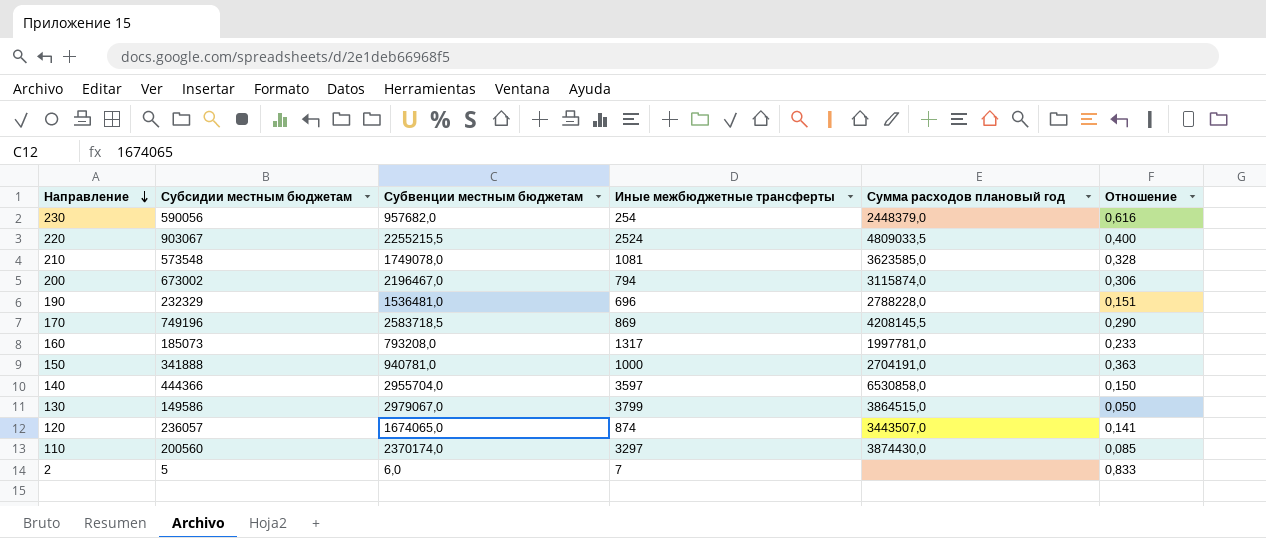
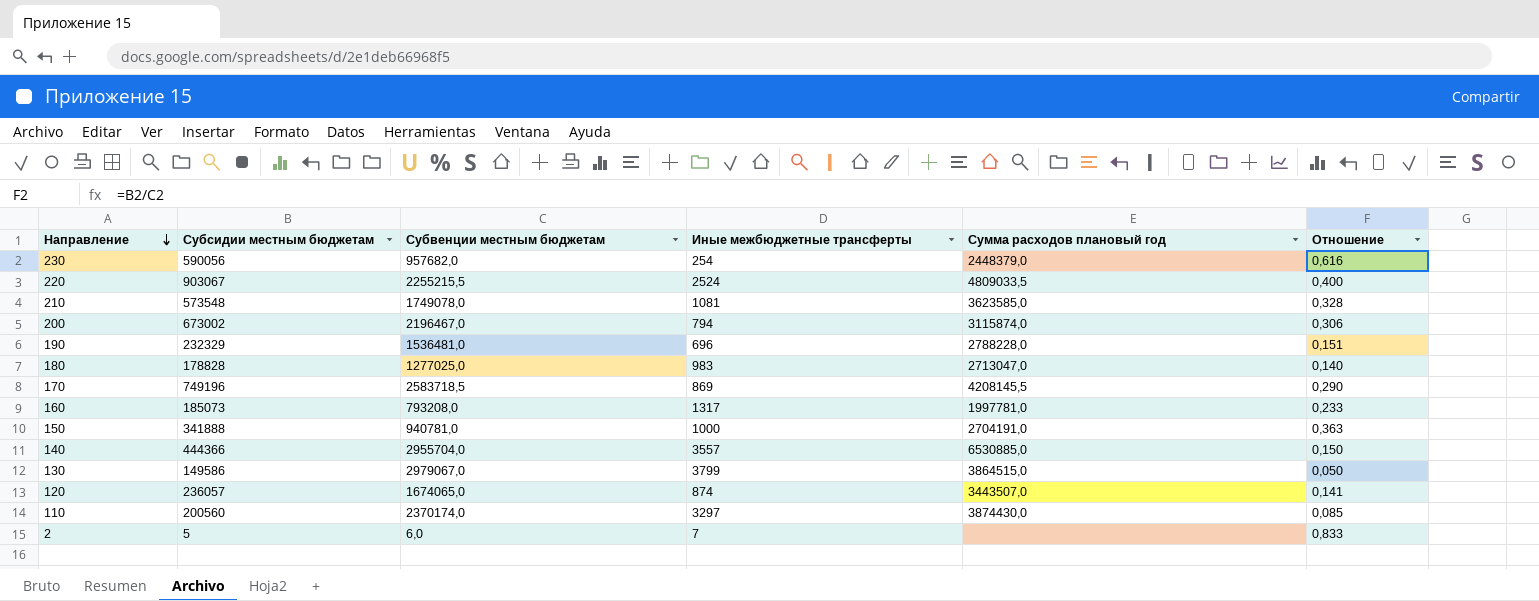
row 180: none -> 178828 | 1277025,0 | 983 | 2713047,0 | 0,140
140 | Иные межбюджетные трансферты: 3597 -> 3557
140 | Сумма расходов плановый год: 6530858,0 -> 6530885,0

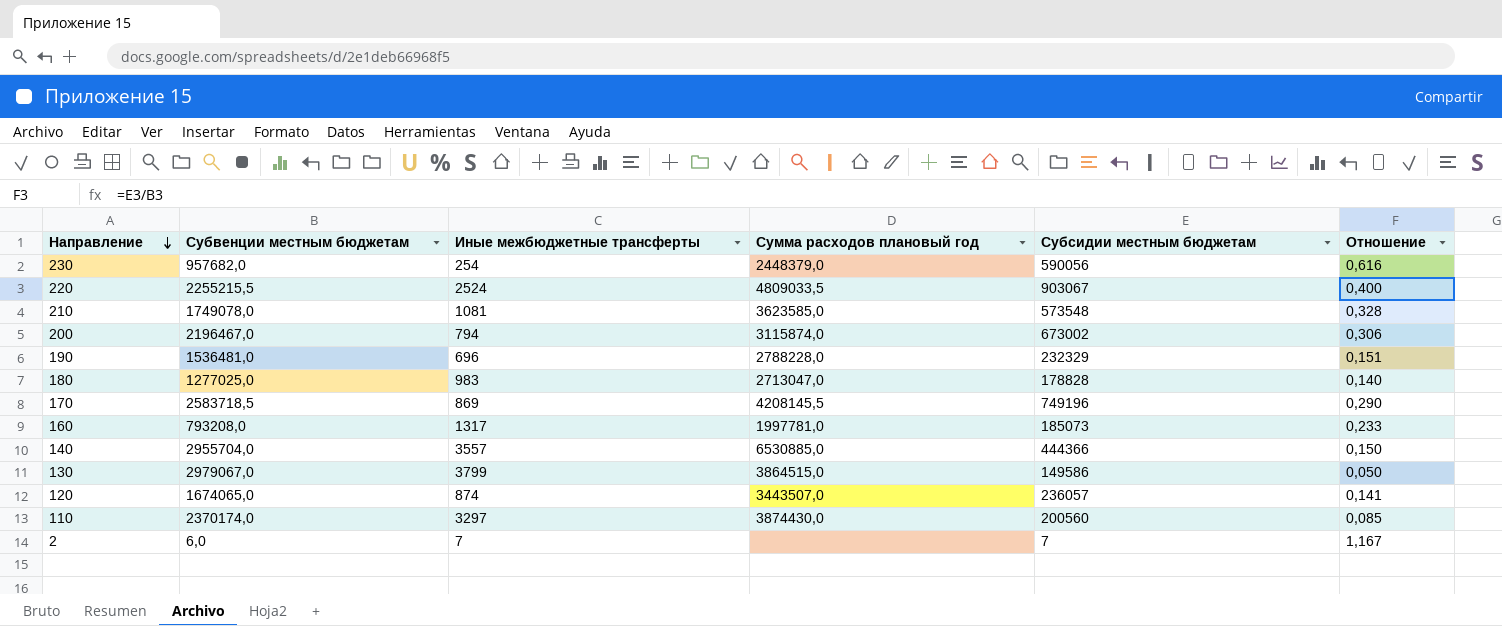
column Субсидии местным бюджетам | position: 2 -> 5
row 150: 341888 | 940781,0 | 1000 | 2704191,0 | 0,363 -> none
2 | Субсидии местным бюджетам: 5 -> 7
2 | Отношение: 0,833 -> 1,167

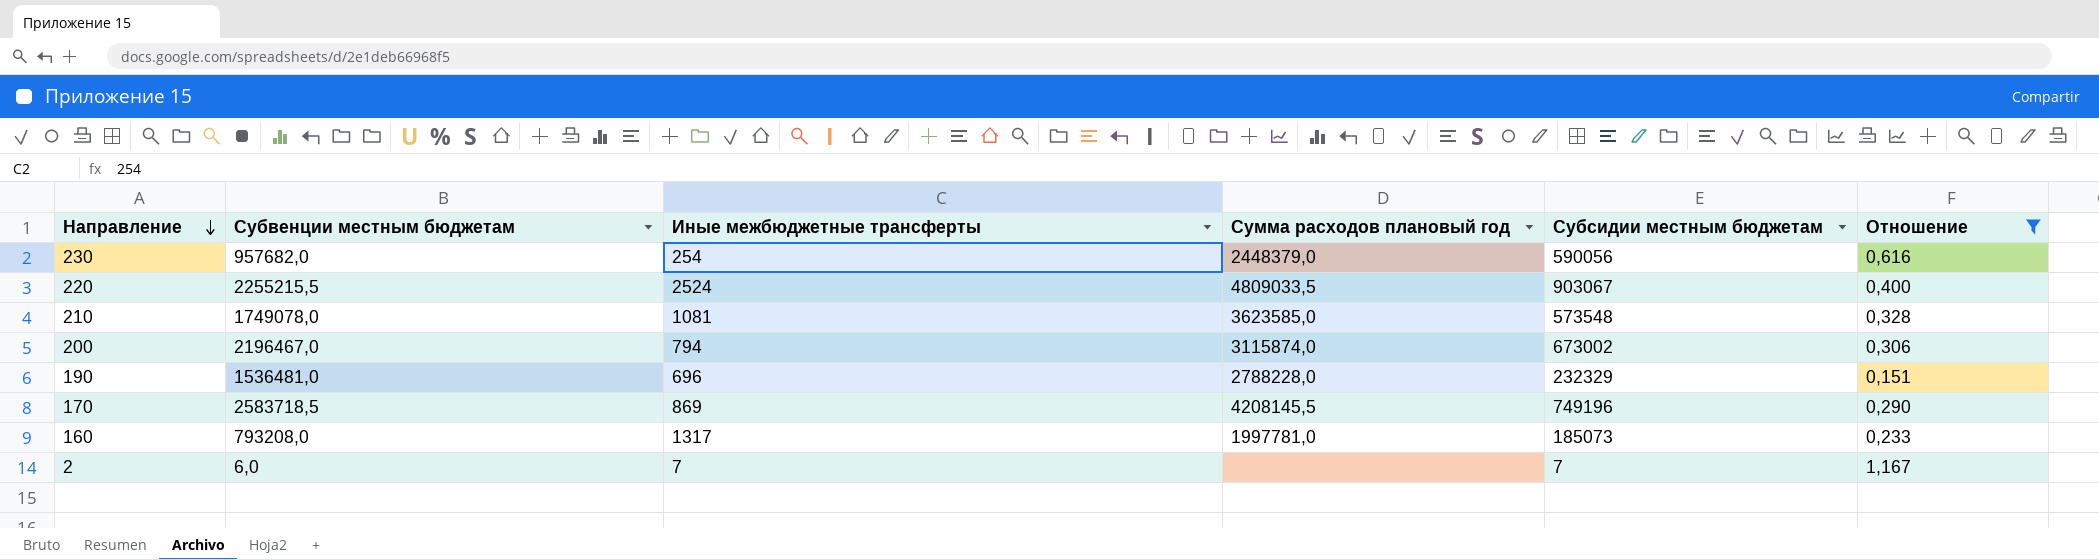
filter: none -> Отношение >= 0,151

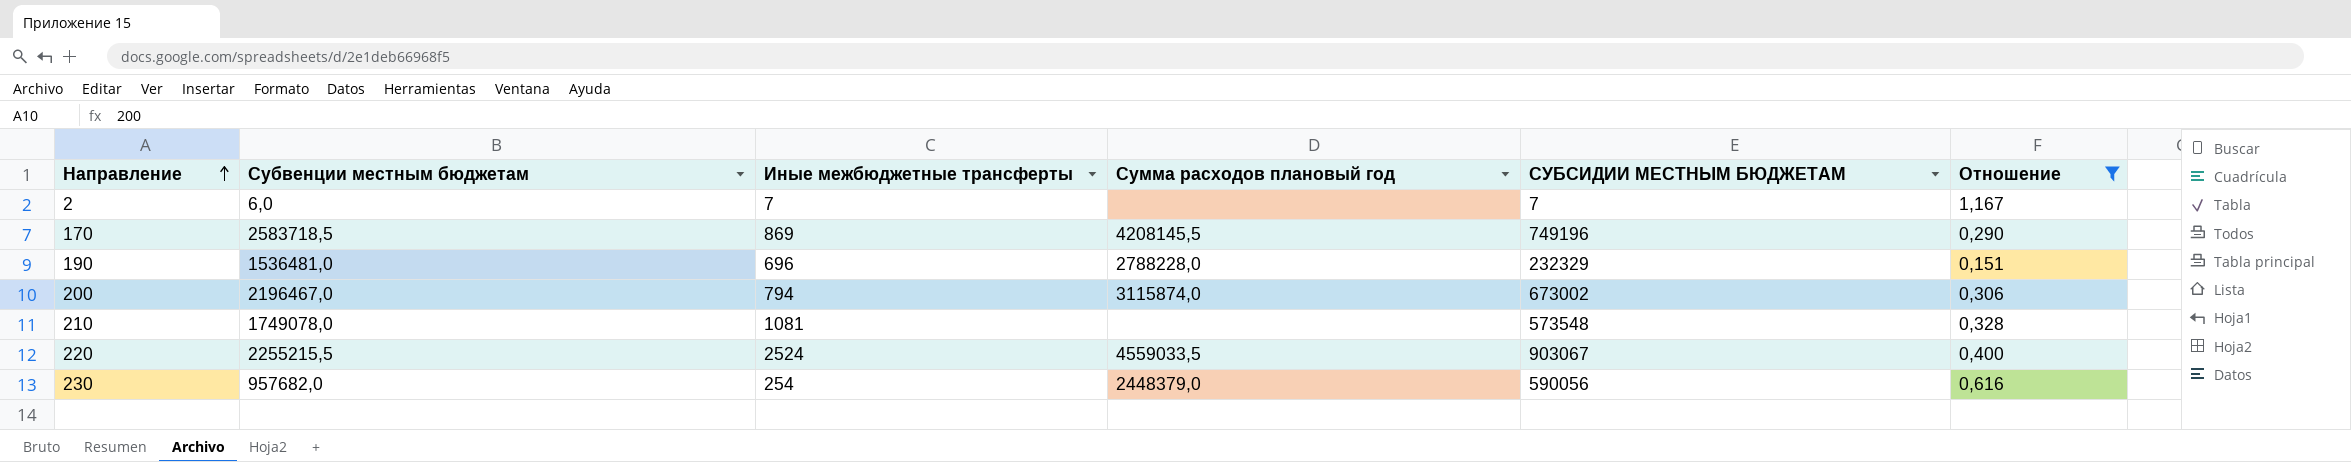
row order: Направление descending -> Направление ascending
column name: Субсидии местным бюджетам -> СУБСИДИИ МЕСТНЫМ БЮДЖЕТАМ
row 160: 793208,0 | 1317 | 1997781,0 | 185073 | 0,233 -> none
210 | Сумма расходов плановый год: 3623585,0 -> none
220 | Сумма расходов плановый год: 4809033,5 -> 4559033,5

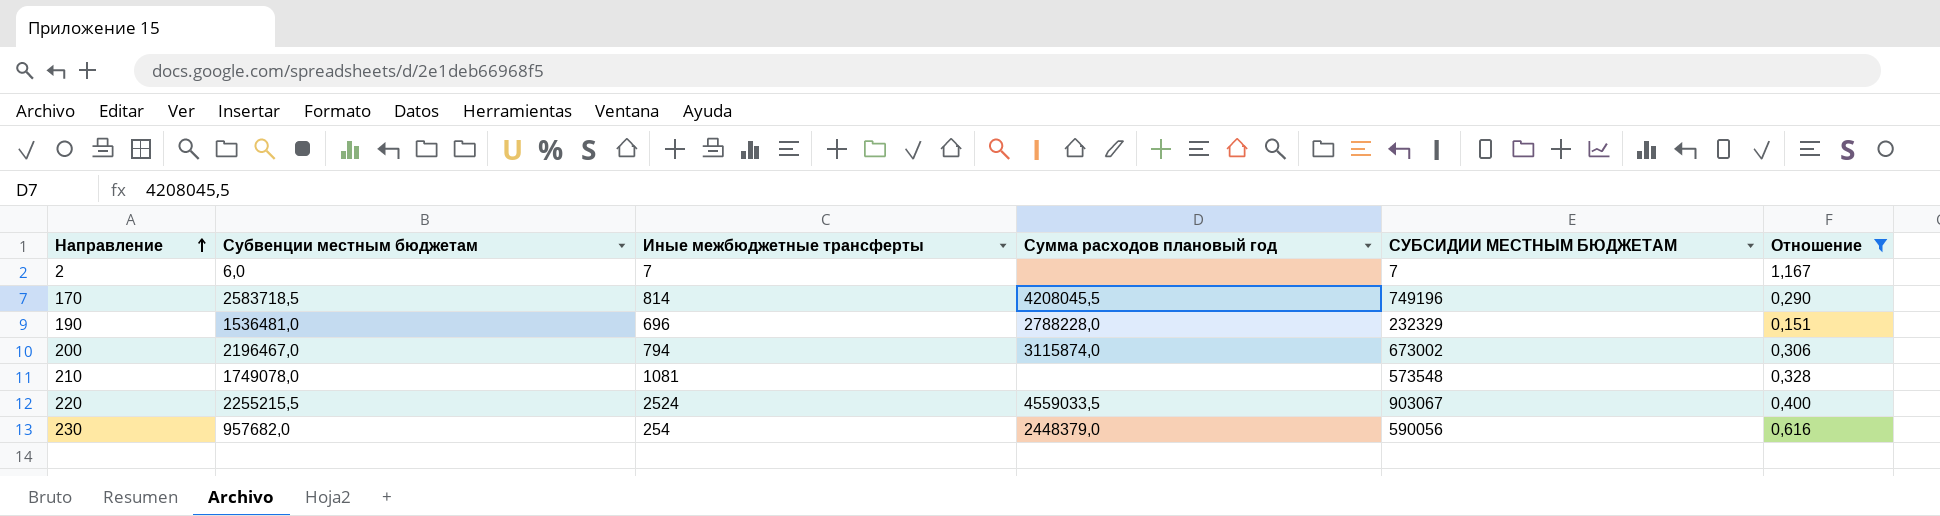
170 | Иные межбюджетные трансферты: 869 -> 814
170 | Сумма расходов плановый год: 4208145,5 -> 4208045,5

